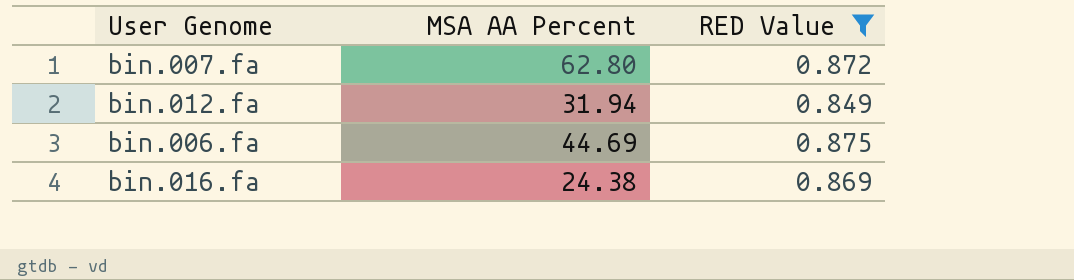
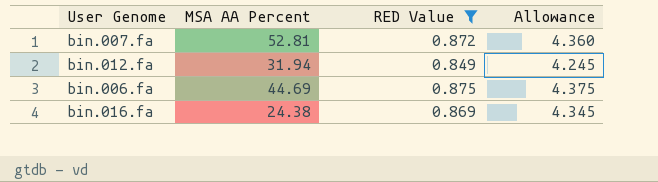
column Allowance | formula: none -> [RED Value] * 5
bin.007.fa | MSA AA Percent: 62.80 -> 52.81

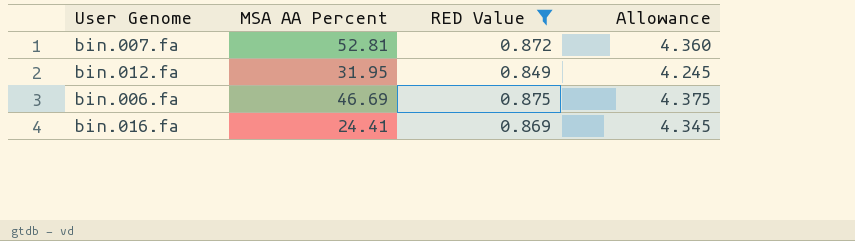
bin.012.fa | MSA AA Percent: 31.94 -> 31.95
bin.006.fa | MSA AA Percent: 44.69 -> 46.69
bin.016.fa | MSA AA Percent: 24.38 -> 24.41

